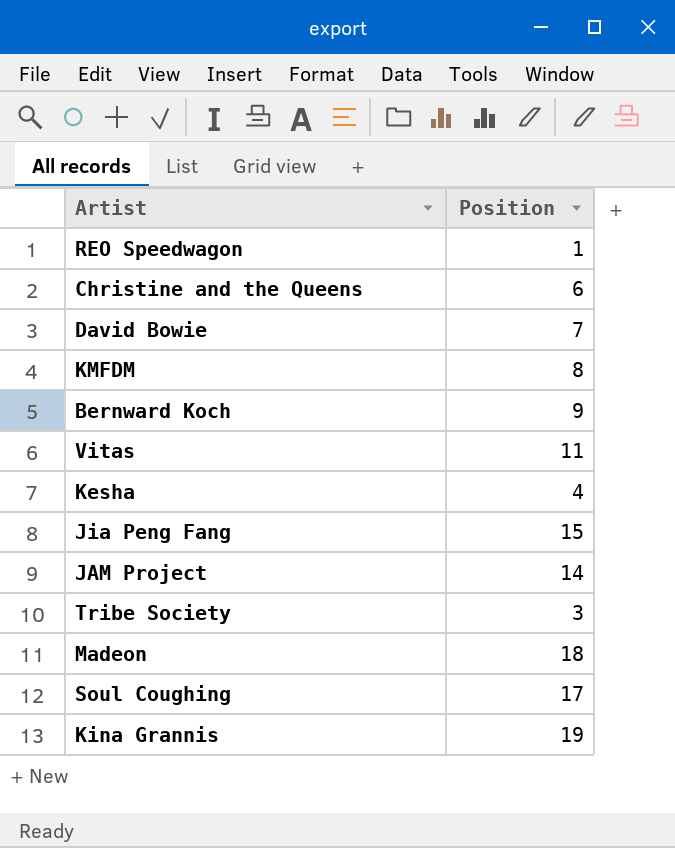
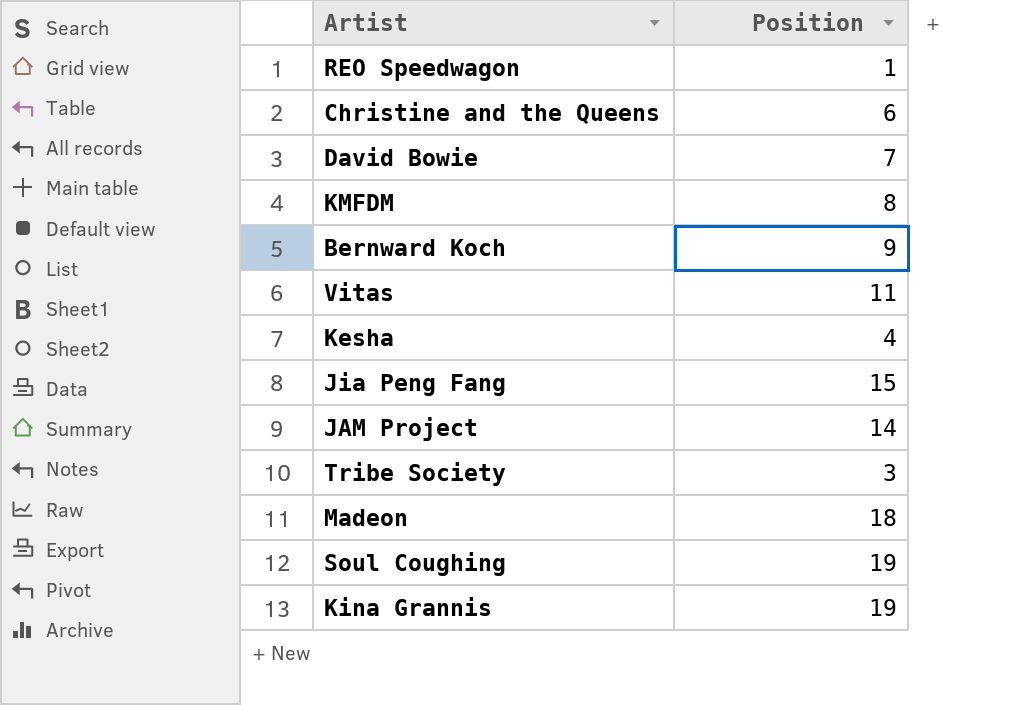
Soul Coughing | Position: 17 -> 19

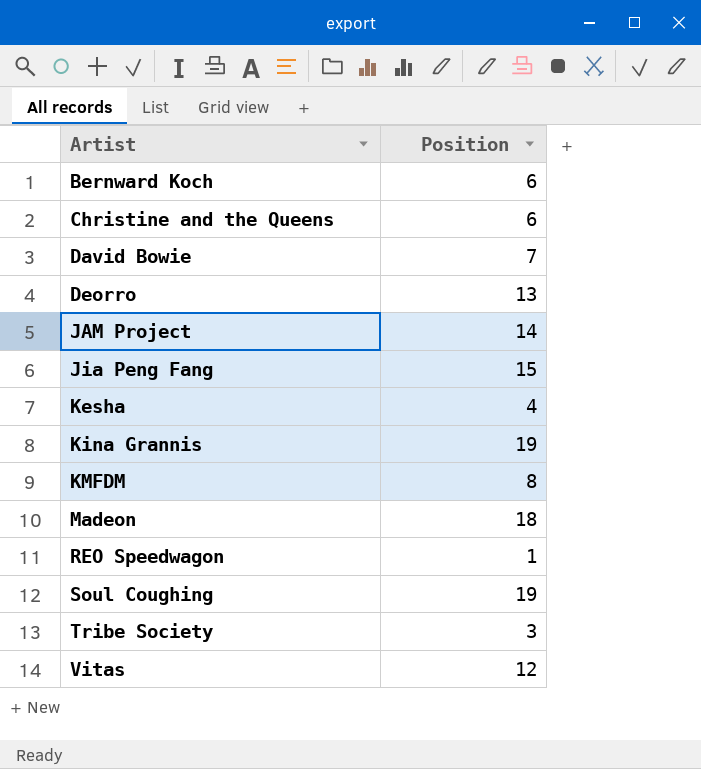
row order: none -> Artist ascending
Bernward Koch | Position: 9 -> 6
row Deorro: none -> 13
Vitas | Position: 11 -> 12

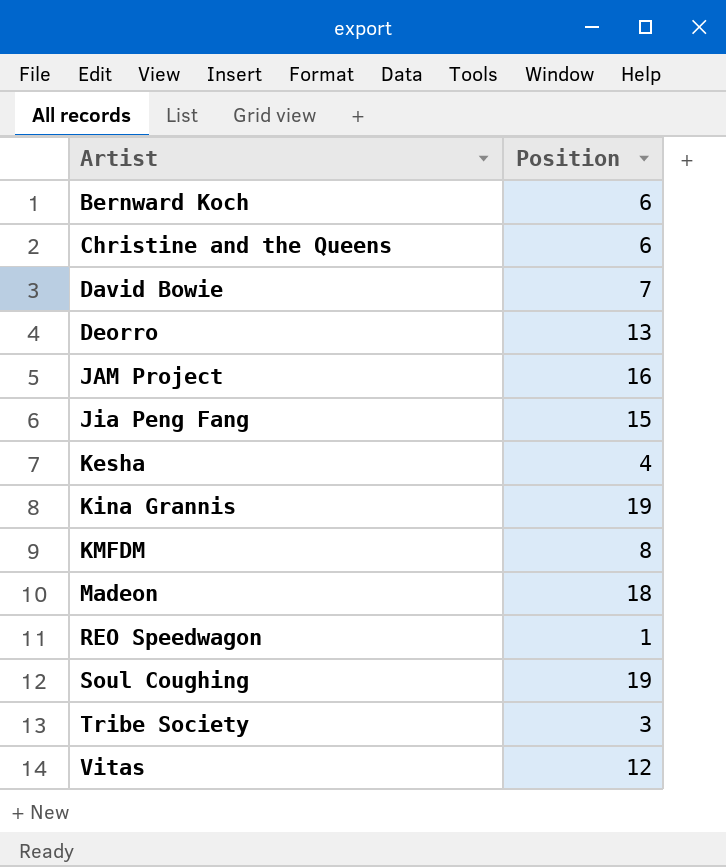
JAM Project | Position: 14 -> 16

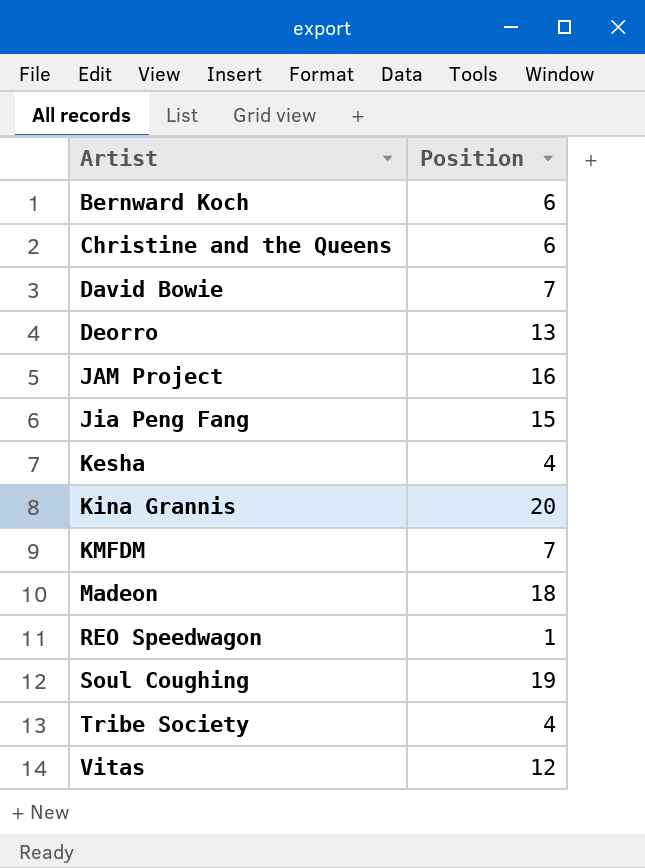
Kina Grannis | Position: 19 -> 20
KMFDM | Position: 8 -> 7
Tribe Society | Position: 3 -> 4

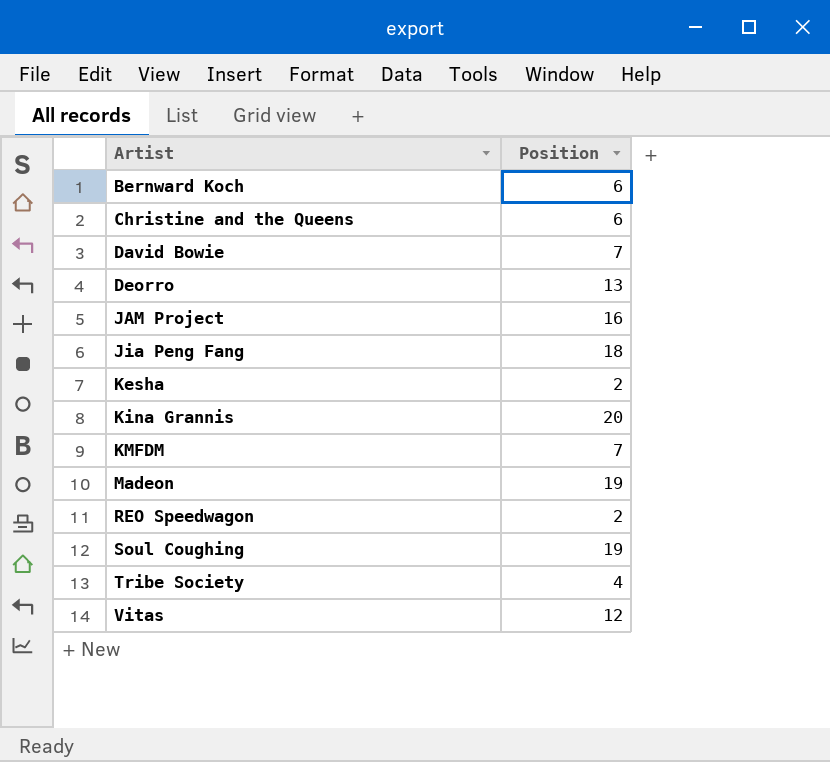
Jia Peng Fang | Position: 15 -> 18
Kesha | Position: 4 -> 2
Madeon | Position: 18 -> 19
REO Speedwagon | Position: 1 -> 2

